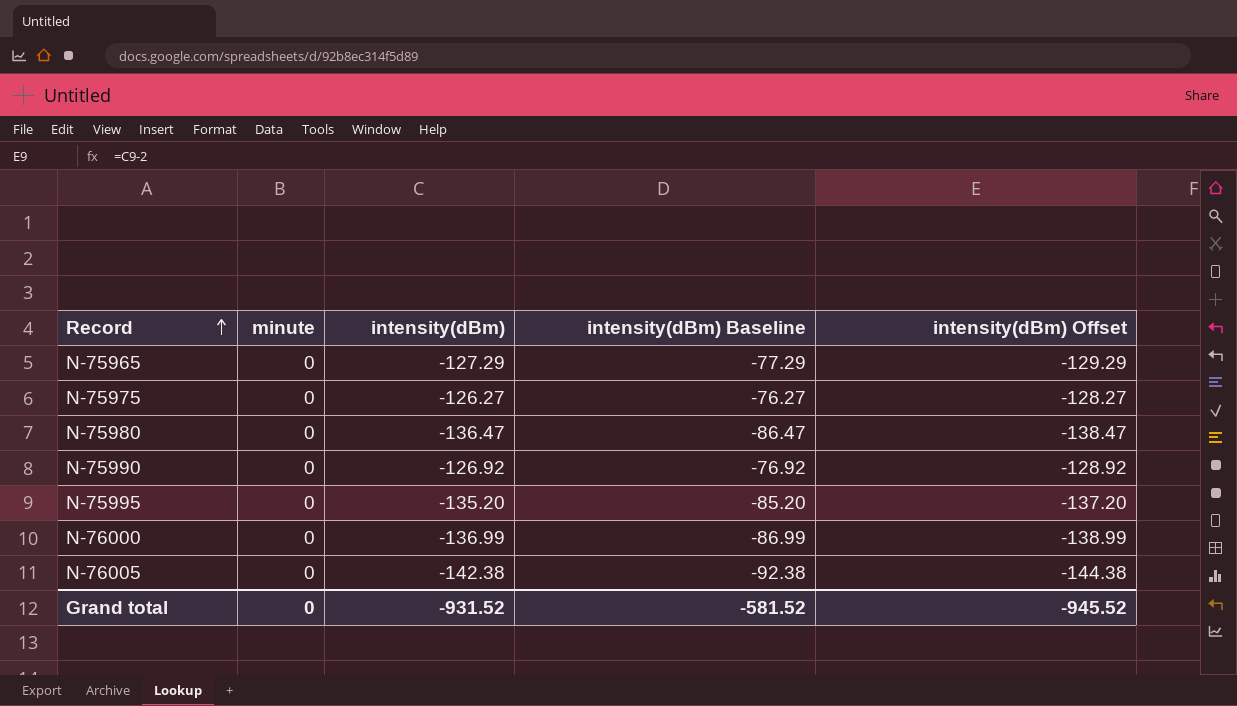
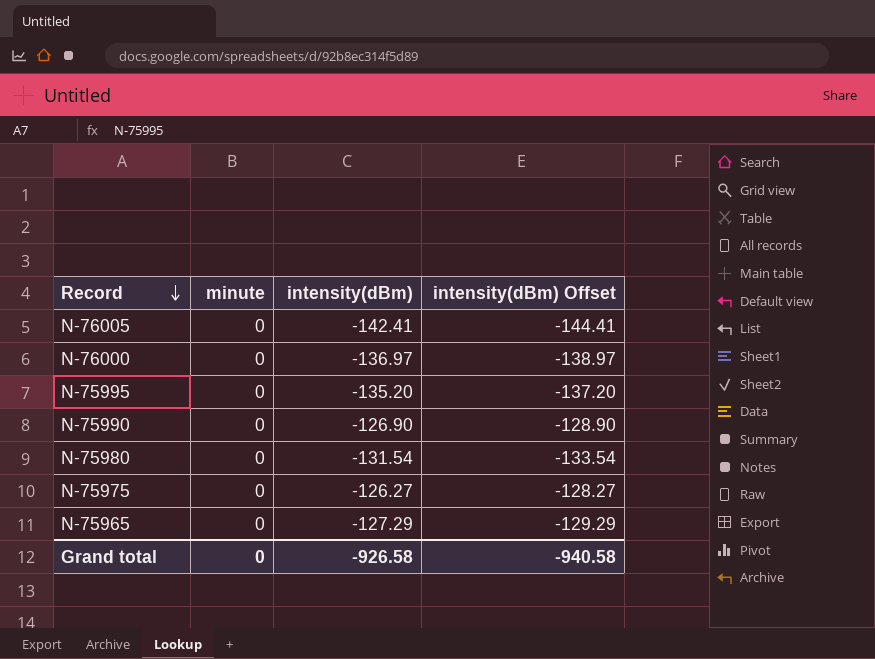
row order: Record ascending -> Record descending
column intensity(dBm) Baseline | formula: [intensity(dBm)] + 50 -> none
N-76005 | intensity(dBm): -142.38 -> -142.41
N-76005 | intensity(dBm) Offset: -144.38 -> -144.41
N-76000 | intensity(dBm): -136.99 -> -136.97
N-76000 | intensity(dBm) Offset: -138.99 -> -138.97
N-75990 | intensity(dBm): -126.92 -> -126.90
N-75990 | intensity(dBm) Offset: -128.92 -> -128.90
N-75980 | intensity(dBm): -136.47 -> -131.54
N-75980 | intensity(dBm) Offset: -138.47 -> -133.54
Grand total | intensity(dBm): -931.52 -> -926.58
Grand total | intensity(dBm) Offset: -945.52 -> -940.58

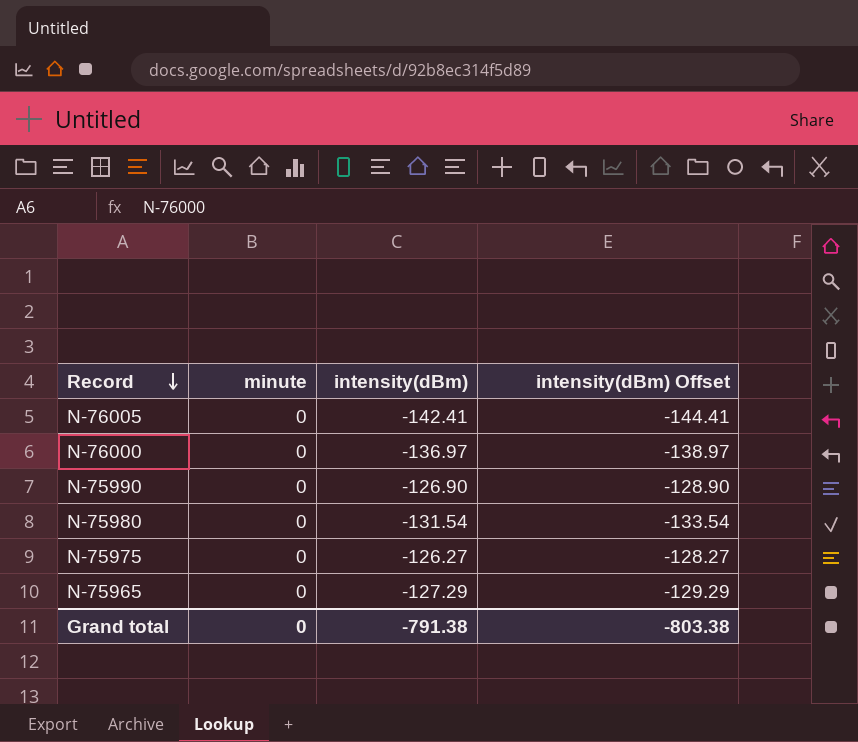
row N-75995: 0 | -135.20 | -137.20 -> none
Grand total | intensity(dBm): -926.58 -> -791.38
Grand total | intensity(dBm) Offset: -940.58 -> -803.38

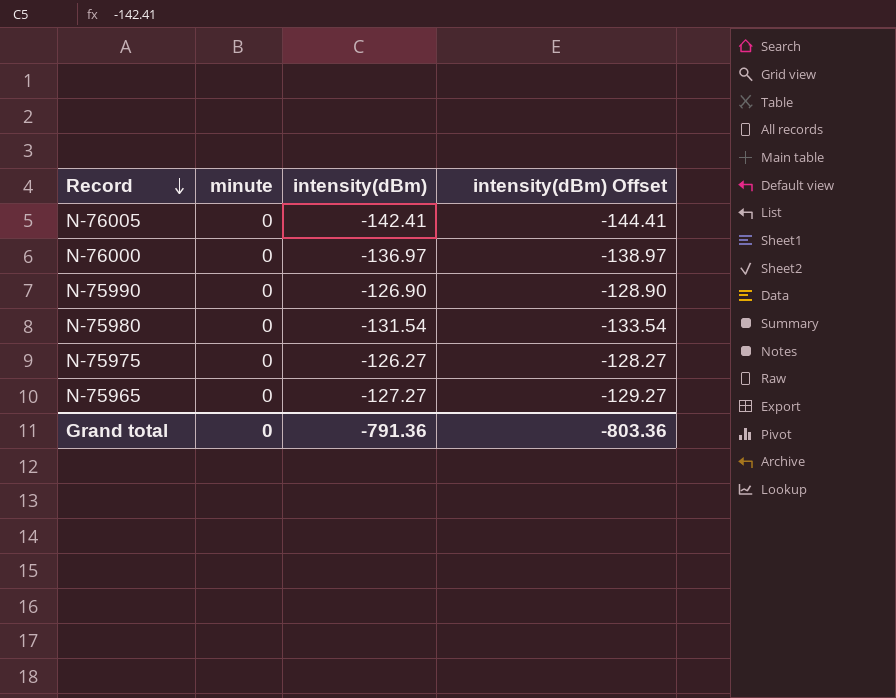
N-75965 | intensity(dBm): -127.29 -> -127.27
N-75965 | intensity(dBm) Offset: -129.29 -> -129.27
Grand total | intensity(dBm): -791.38 -> -791.36
Grand total | intensity(dBm) Offset: -803.38 -> -803.36

